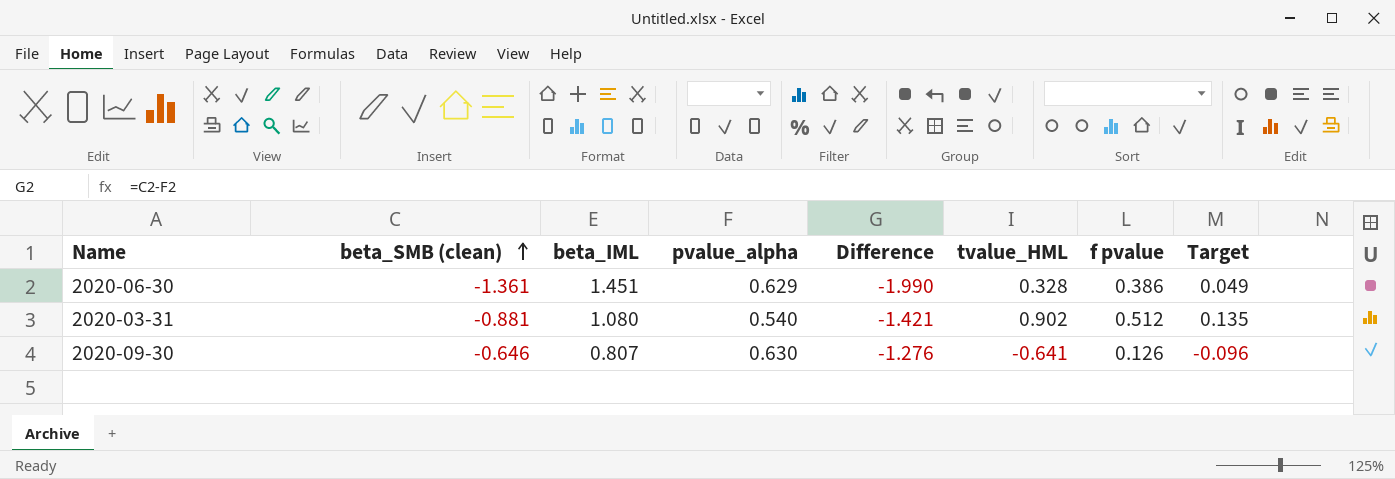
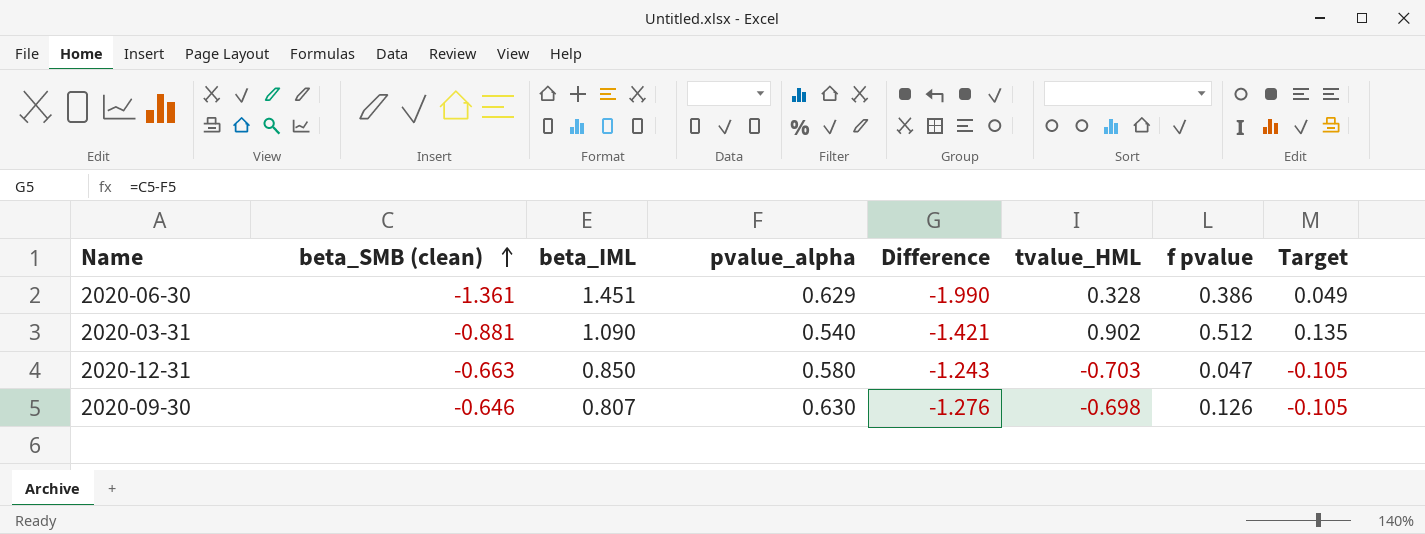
2020-03-31 | beta_IML: 1.080 -> 1.090
row 2020-12-31: none -> -0.663 | 0.850 | 0.580 | -1.243 | -0.703 | 0.047 | -0.105
2020-09-30 | tvalue_HML: -0.641 -> -0.698
2020-09-30 | Target: -0.096 -> -0.105

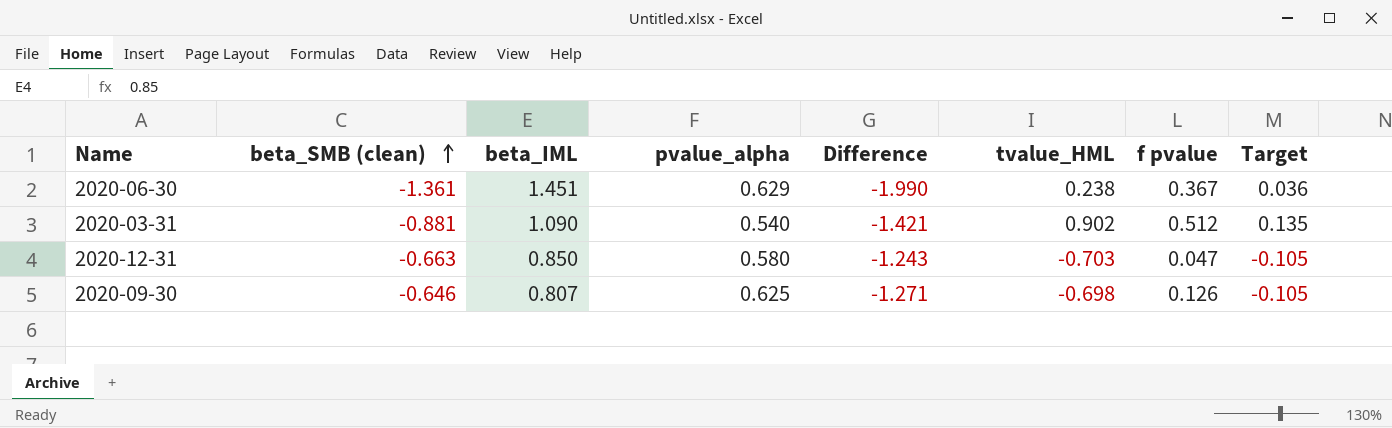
2020-06-30 | tvalue_HML: 0.328 -> 0.238
2020-06-30 | f pvalue: 0.386 -> 0.367
2020-06-30 | Target: 0.049 -> 0.036
2020-09-30 | pvalue_alpha: 0.630 -> 0.625
2020-09-30 | Difference: -1.276 -> -1.271

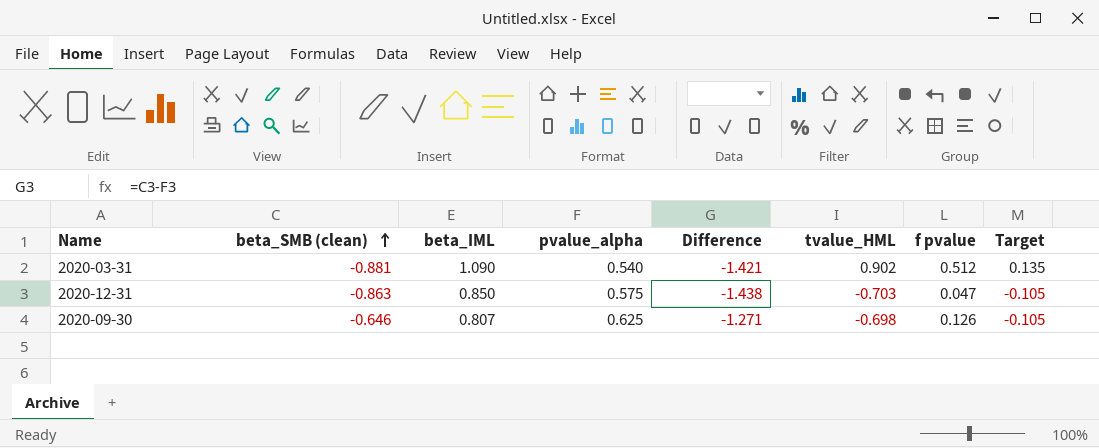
row 2020-06-30: -1.361 | 1.451 | 0.629 | -1.990 | 0.238 | 0.367 | 0.036 -> none
2020-12-31 | beta_SMB (clean): -0.663 -> -0.863
2020-12-31 | pvalue_alpha: 0.580 -> 0.575
2020-12-31 | Difference: -1.243 -> -1.438

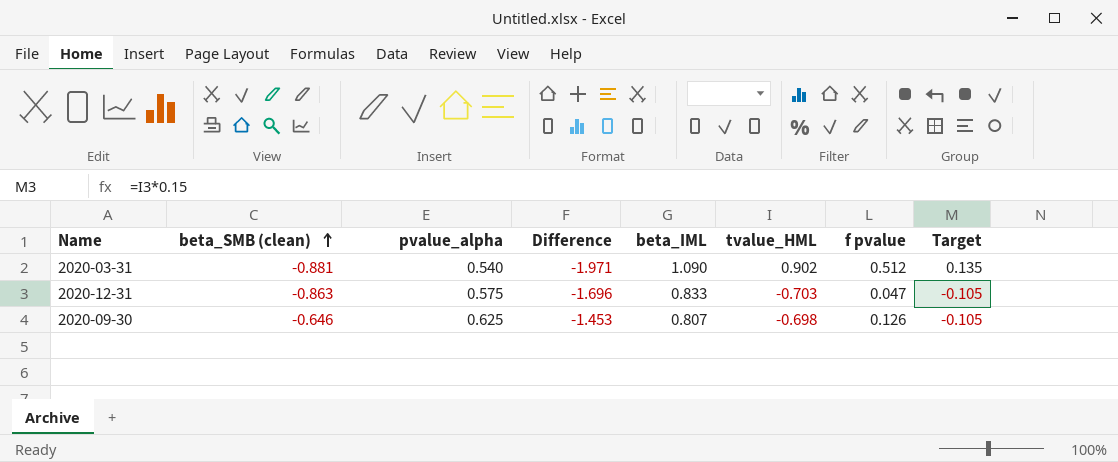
column Difference | formula: [beta_SMB (clean)] - [pvalue_alpha] -> [beta_SMB (clean)] - [beta_IML]
column beta_IML | position: 3 -> 5
2020-12-31 | beta_IML: 0.850 -> 0.833

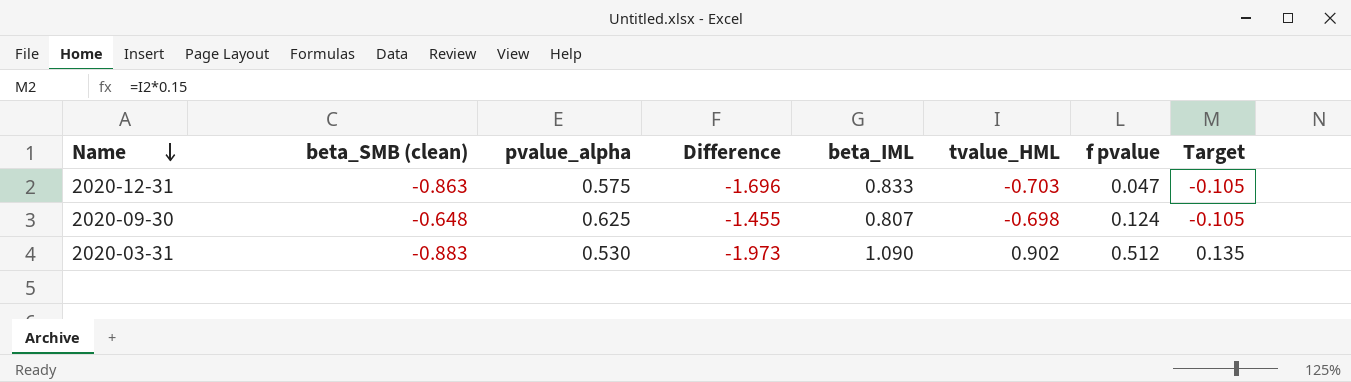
row order: beta_SMB (clean) ascending -> Name descending
2020-09-30 | beta_SMB (clean): -0.646 -> -0.648
2020-09-30 | Difference: -1.453 -> -1.455
2020-09-30 | f pvalue: 0.126 -> 0.124
2020-03-31 | beta_SMB (clean): -0.881 -> -0.883
2020-03-31 | pvalue_alpha: 0.540 -> 0.530
2020-03-31 | Difference: -1.971 -> -1.973

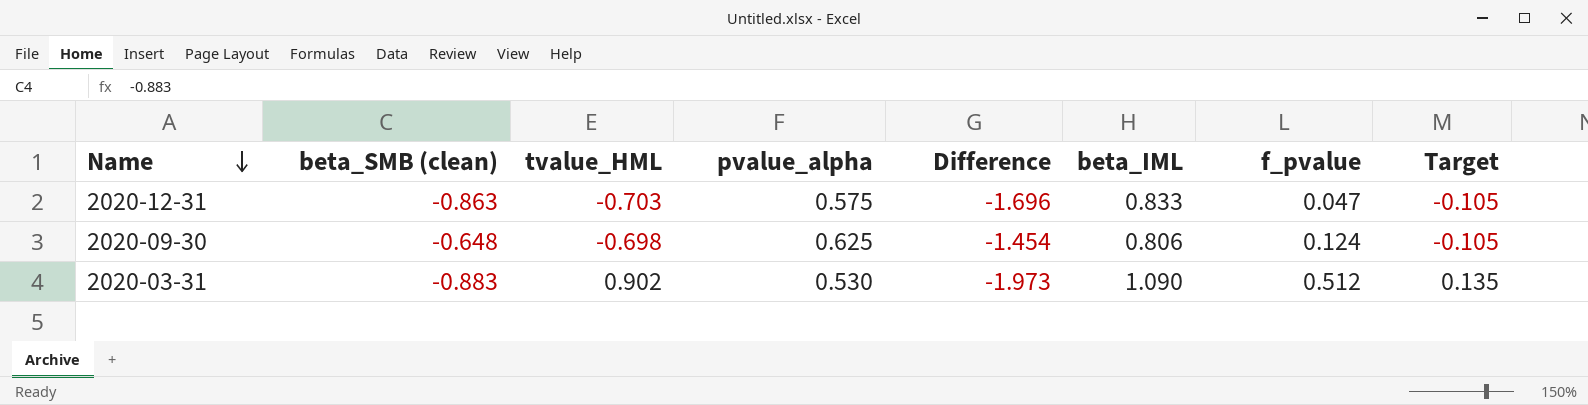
column tvalue_HML | position: 6 -> 3
column name: f pvalue -> f_pvalue
2020-09-30 | Difference: -1.455 -> -1.454
2020-09-30 | beta_IML: 0.807 -> 0.806

